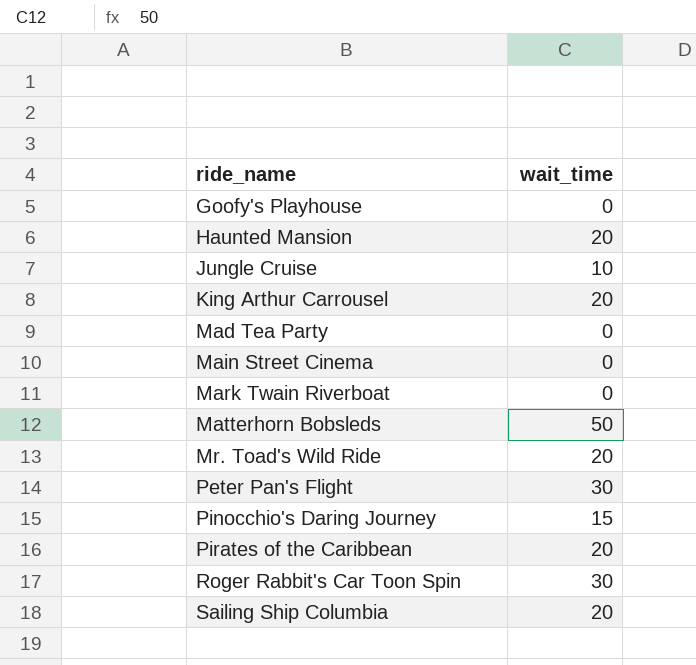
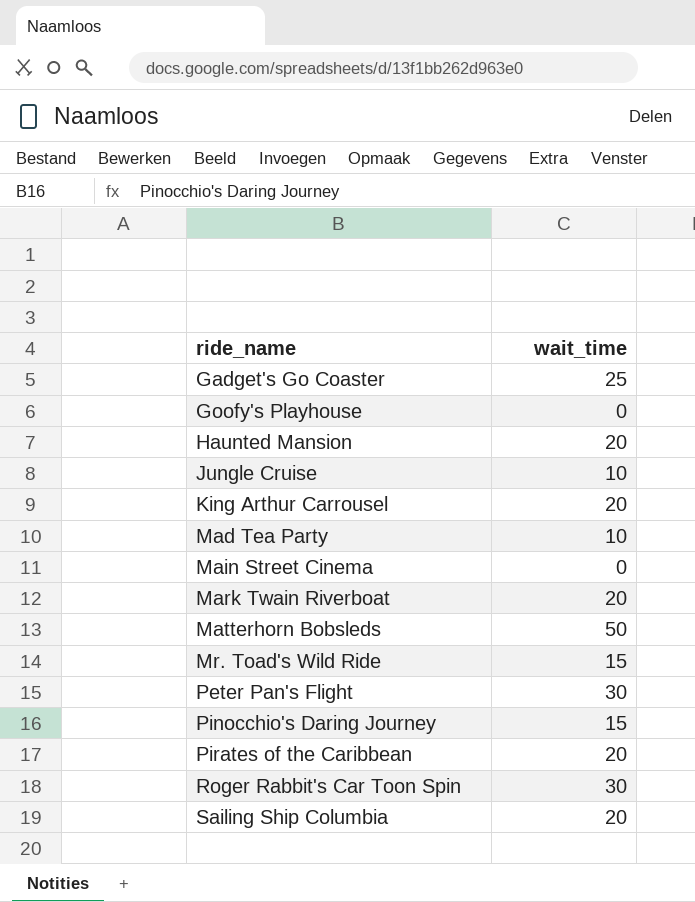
row Gadget's Go Coaster: none -> 25
Mad Tea Party | wait_time: 0 -> 10
Mark Twain Riverboat | wait_time: 0 -> 20
Mr. Toad's Wild Ride | wait_time: 20 -> 15

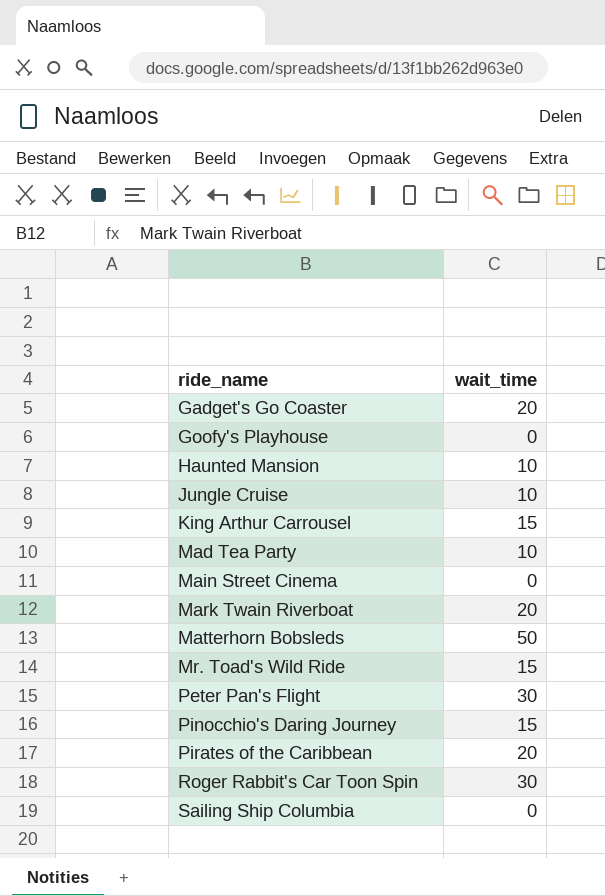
Gadget's Go Coaster | wait_time: 25 -> 20
Haunted Mansion | wait_time: 20 -> 10
King Arthur Carrousel | wait_time: 20 -> 15
Sailing Ship Columbia | wait_time: 20 -> 0

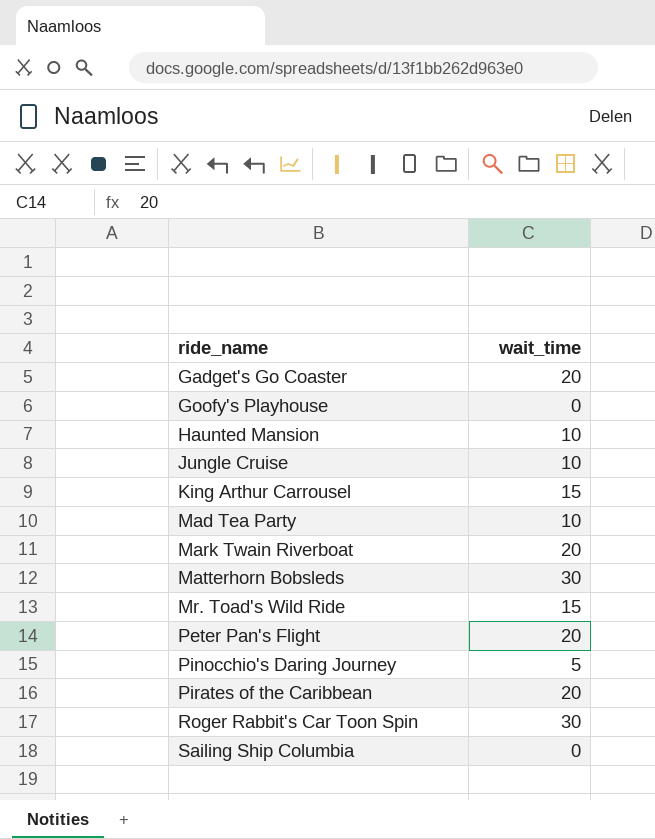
row Main Street Cinema: 0 -> none
Matterhorn Bobsleds | wait_time: 50 -> 30
Peter Pan's Flight | wait_time: 30 -> 20
Pinocchio's Daring Journey | wait_time: 15 -> 5

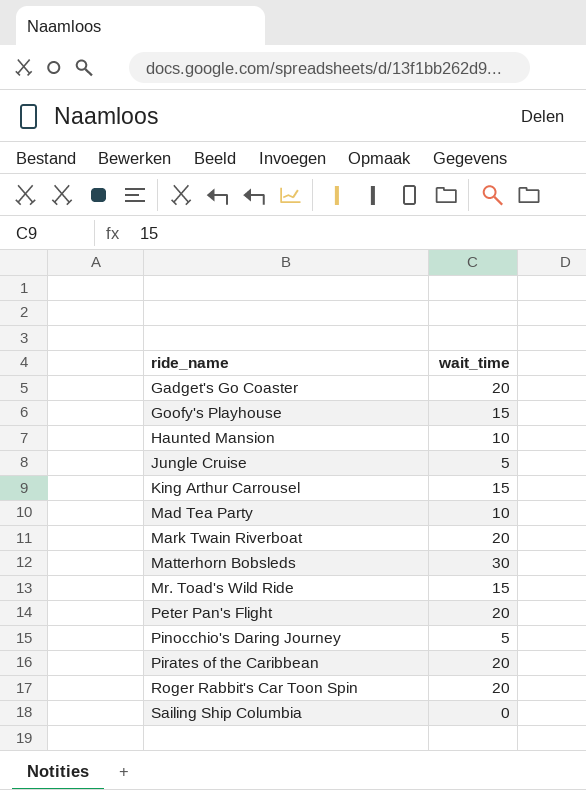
Goofy's Playhouse | wait_time: 0 -> 15
Jungle Cruise | wait_time: 10 -> 5
Roger Rabbit's Car Toon Spin | wait_time: 30 -> 20

